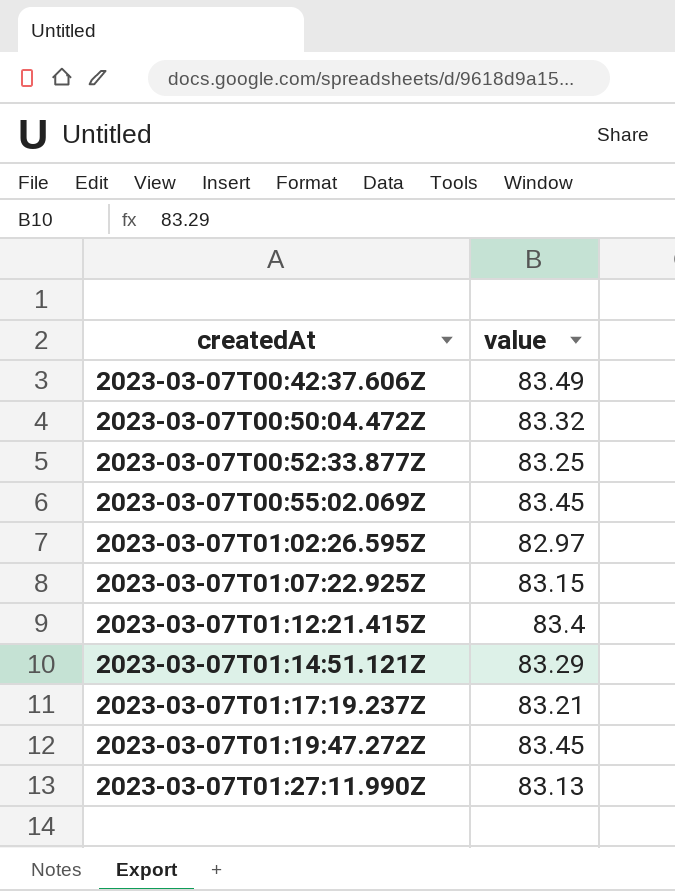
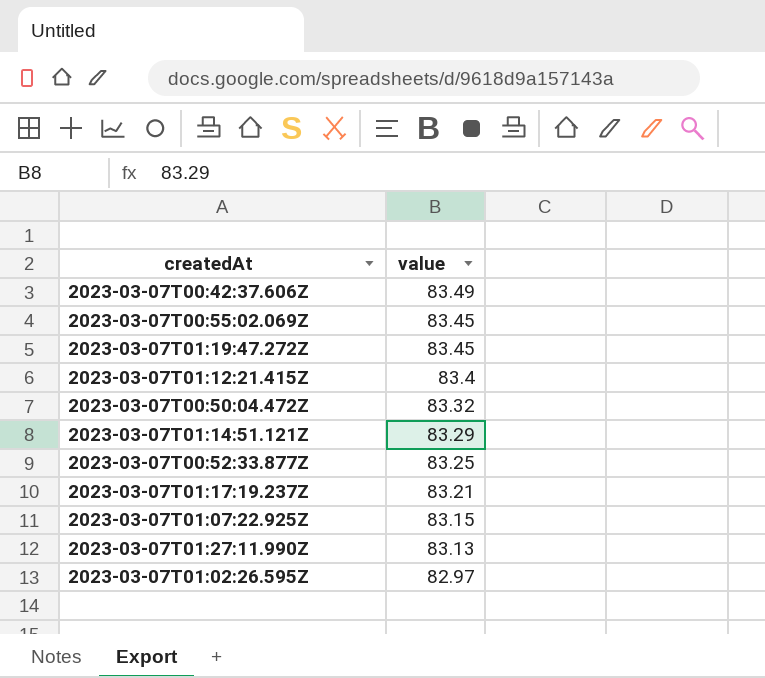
row order: createdAt ascending -> value descending

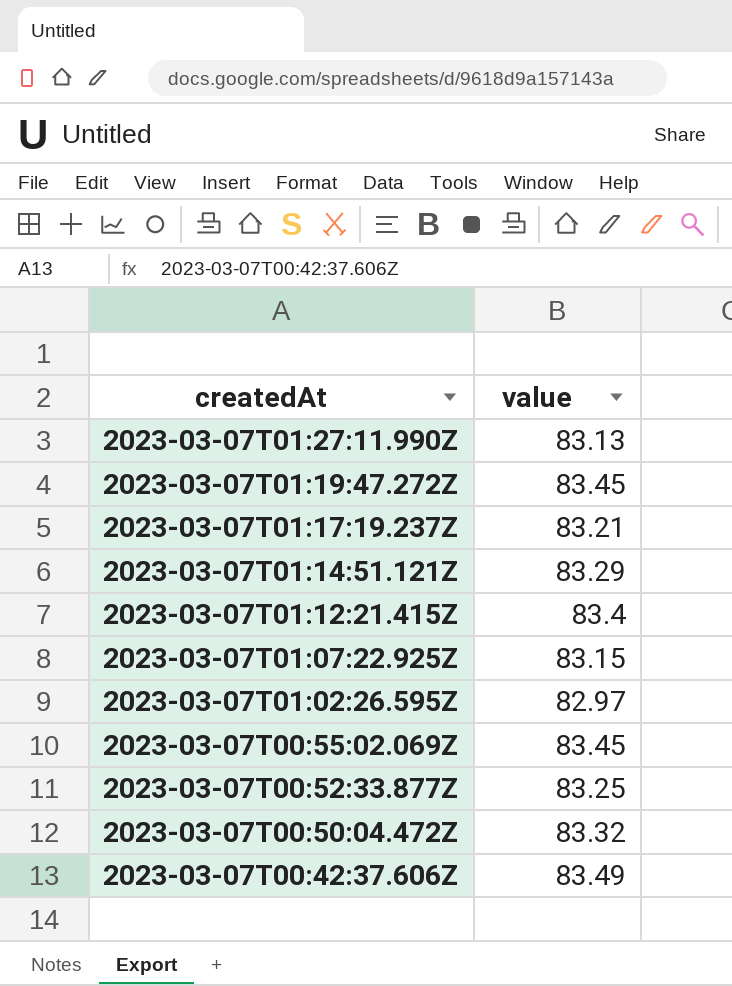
row order: value descending -> createdAt descending

